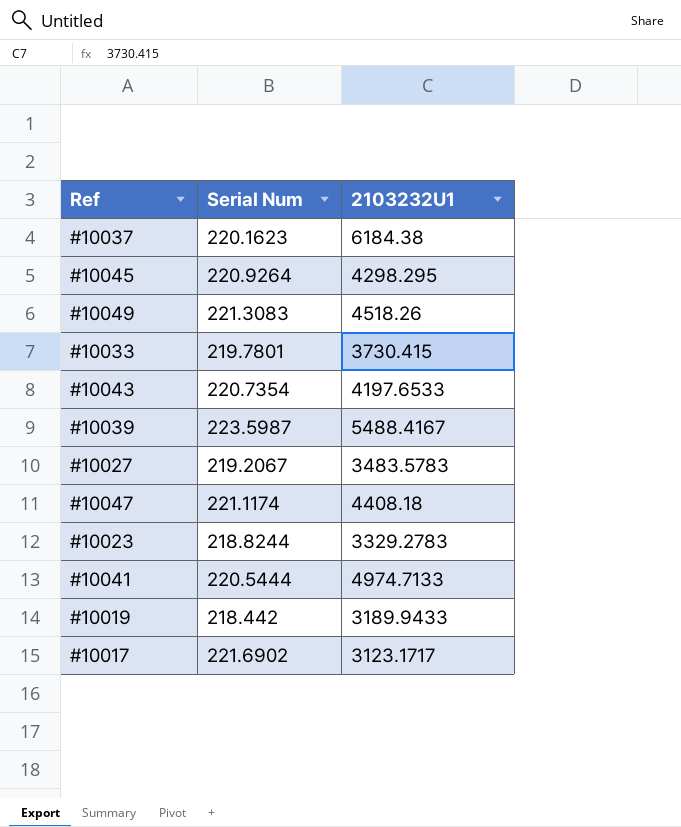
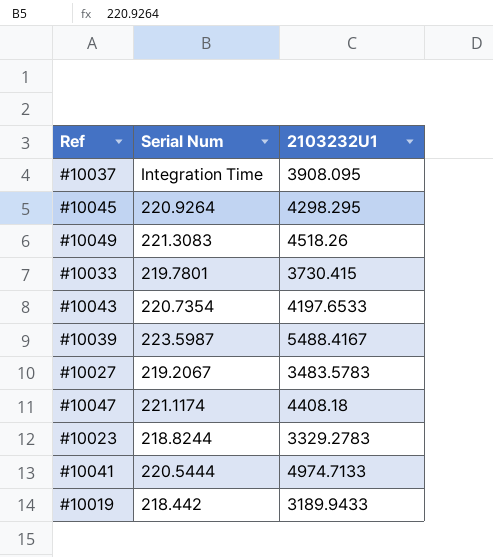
row #10017: 221.6902 | 3123.1717 -> none
#10037 | Serial Num: 220.1623 -> Integration Time
#10037 | 2103232U1: 6184.38 -> 3908.095

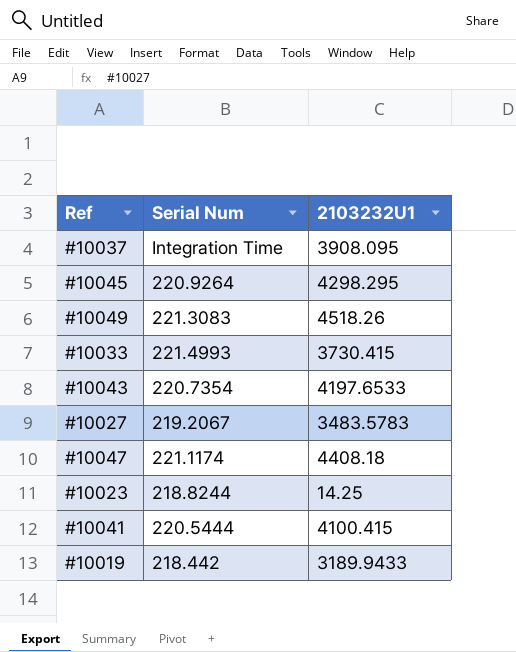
row #10039: 223.5987 | 5488.4167 -> none
#10033 | Serial Num: 219.7801 -> 221.4993
#10023 | 2103232U1: 3329.2783 -> 14.25
#10041 | 2103232U1: 4974.7133 -> 4100.415

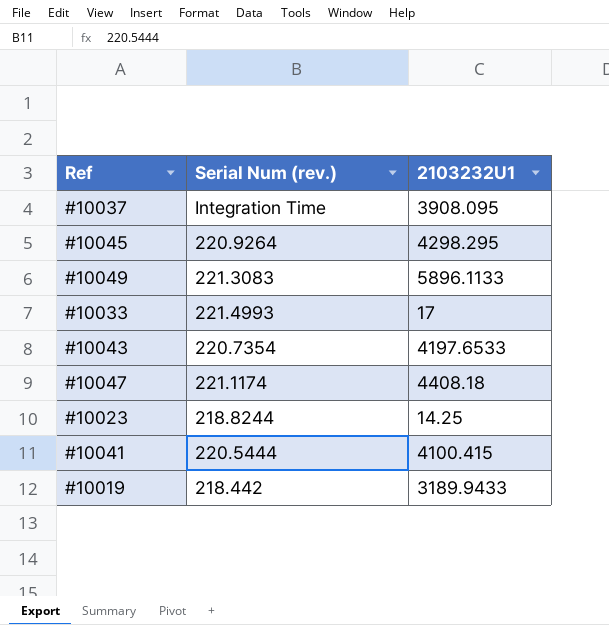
column name: Serial Num -> Serial Num (rev.)
row #10027: 219.2067 | 3483.5783 -> none
#10049 | 2103232U1: 4518.26 -> 5896.1133
#10033 | 2103232U1: 3730.415 -> 17

